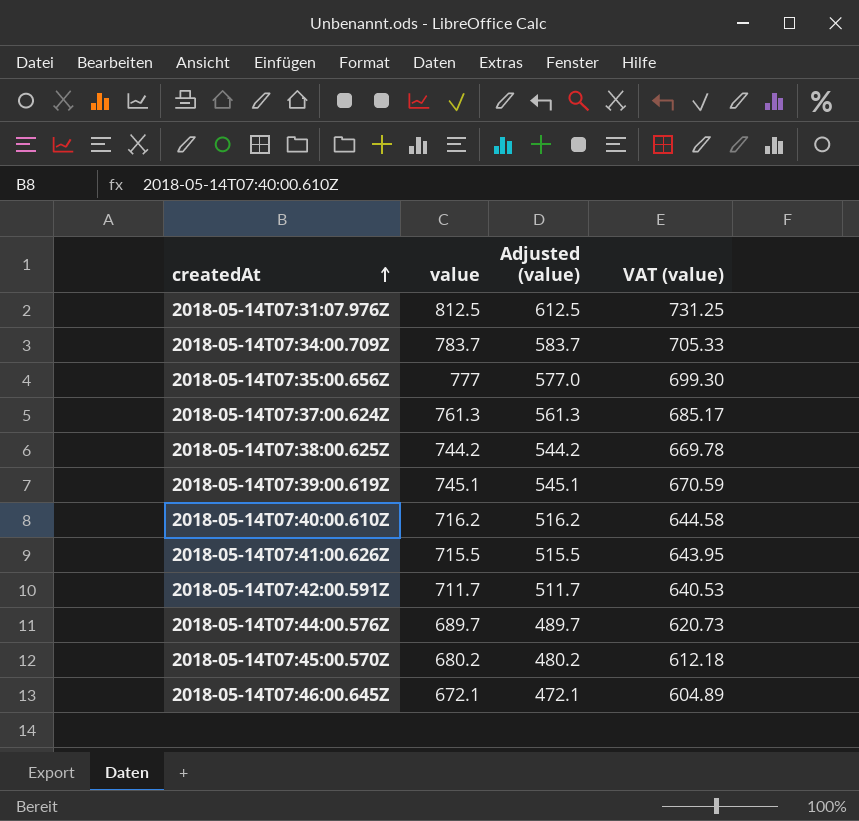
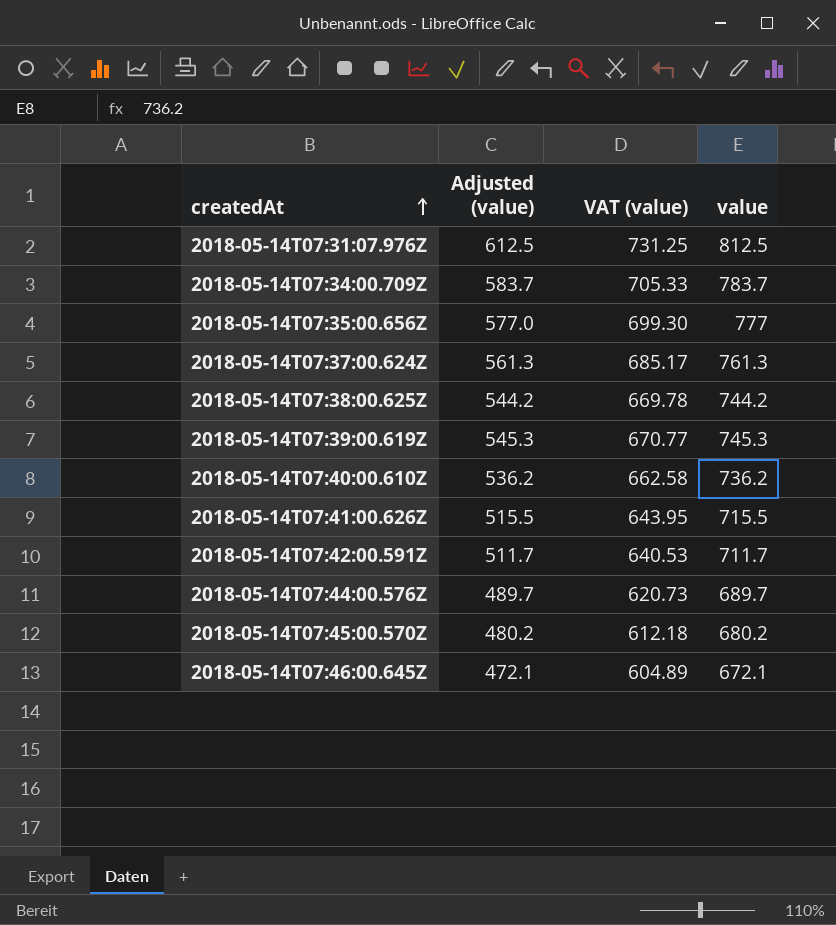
column value | position: 2 -> 4
2018-05-14T07:39:00.619Z | Adjusted (value): 545.1 -> 545.3
2018-05-14T07:39:00.619Z | VAT (value): 670.59 -> 670.77
2018-05-14T07:39:00.619Z | value: 745.1 -> 745.3
2018-05-14T07:40:00.610Z | Adjusted (value): 516.2 -> 536.2
2018-05-14T07:40:00.610Z | VAT (value): 644.58 -> 662.58
2018-05-14T07:40:00.610Z | value: 716.2 -> 736.2

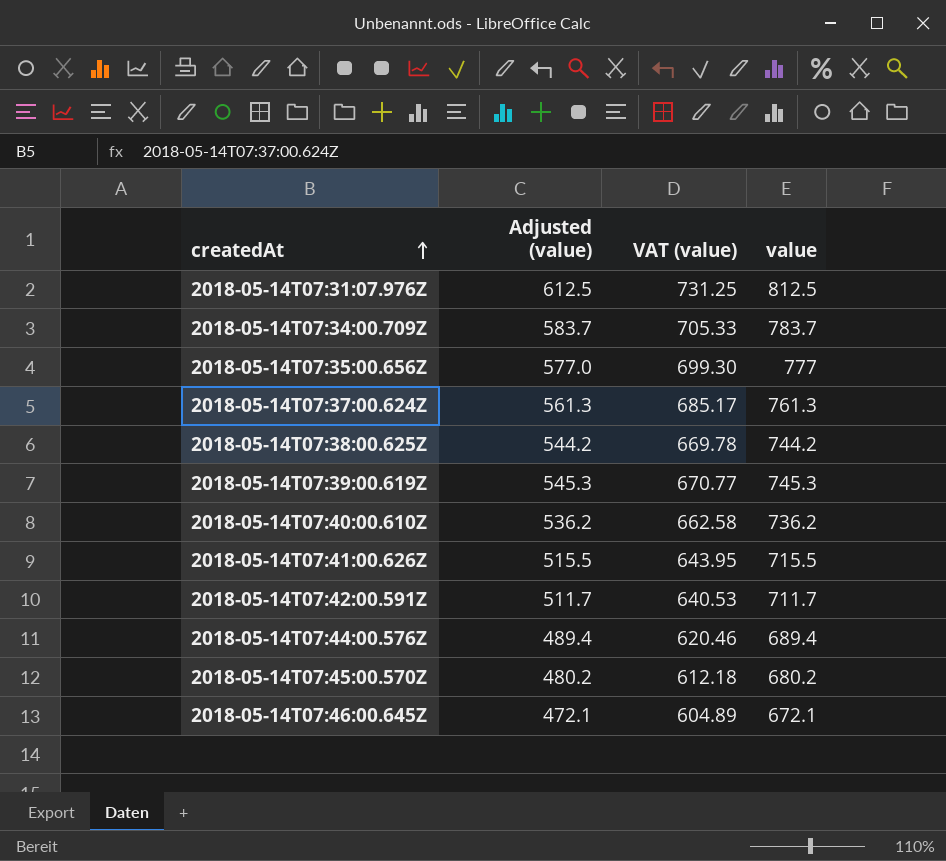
2018-05-14T07:44:00.576Z | Adjusted (value): 489.7 -> 489.4
2018-05-14T07:44:00.576Z | VAT (value): 620.73 -> 620.46
2018-05-14T07:44:00.576Z | value: 689.7 -> 689.4

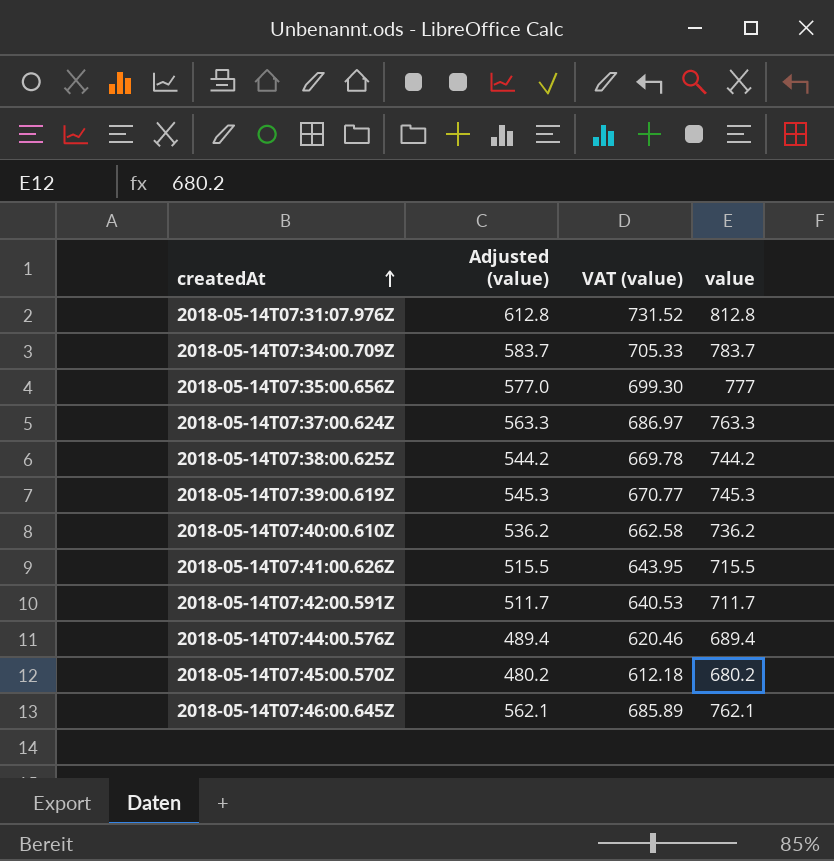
2018-05-14T07:31:07.976Z | Adjusted (value): 612.5 -> 612.8
2018-05-14T07:31:07.976Z | VAT (value): 731.25 -> 731.52
2018-05-14T07:31:07.976Z | value: 812.5 -> 812.8
2018-05-14T07:37:00.624Z | Adjusted (value): 561.3 -> 563.3
2018-05-14T07:37:00.624Z | VAT (value): 685.17 -> 686.97
2018-05-14T07:37:00.624Z | value: 761.3 -> 763.3
2018-05-14T07:46:00.645Z | Adjusted (value): 472.1 -> 562.1
2018-05-14T07:46:00.645Z | VAT (value): 604.89 -> 685.89
2018-05-14T07:46:00.645Z | value: 672.1 -> 762.1

